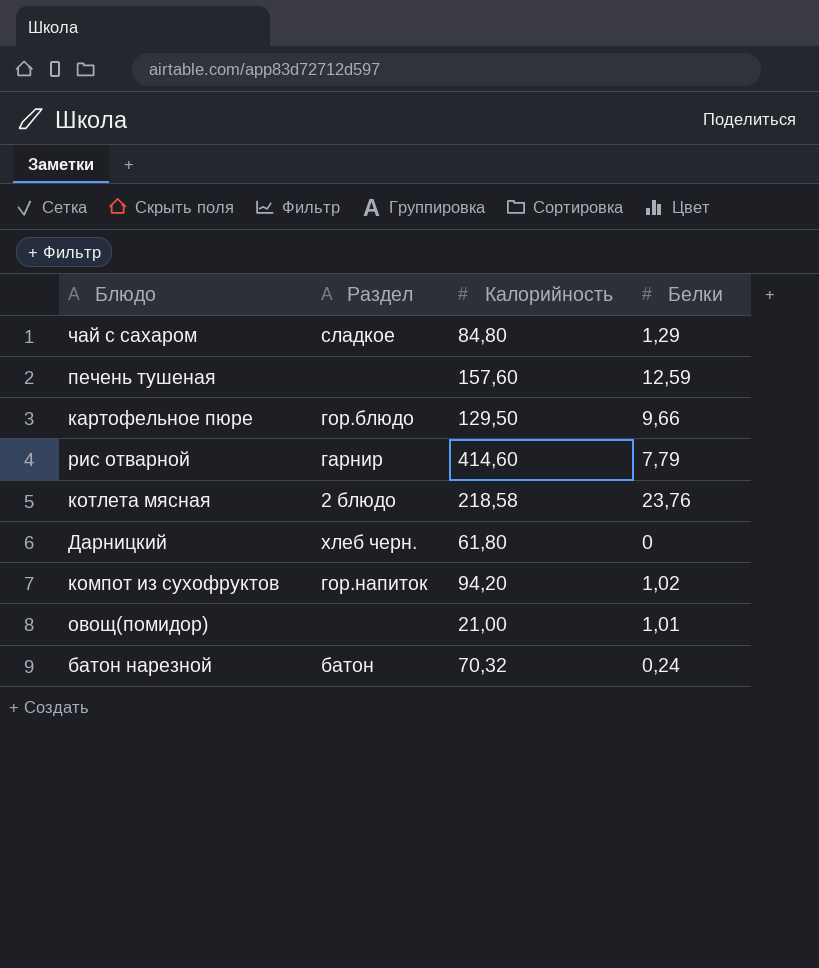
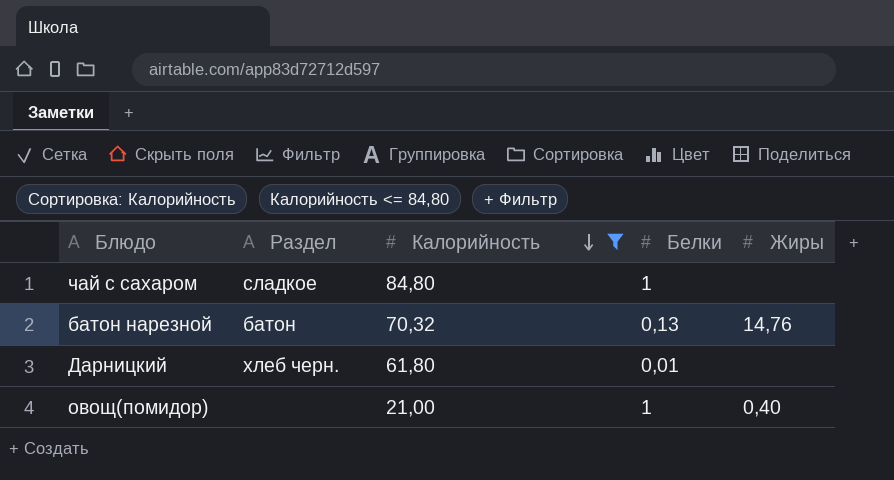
filter: none -> Калорийность <= 84,80
row order: none -> Калорийность descending
column Жиры | position: none -> 5
чай с сахаром | Белки: 1,29 -> 1
батон нарезной | Белки: 0,24 -> 0,13
Дарницкий | Белки: 0 -> 0,01
овощ(помидор) | Белки: 1,01 -> 1

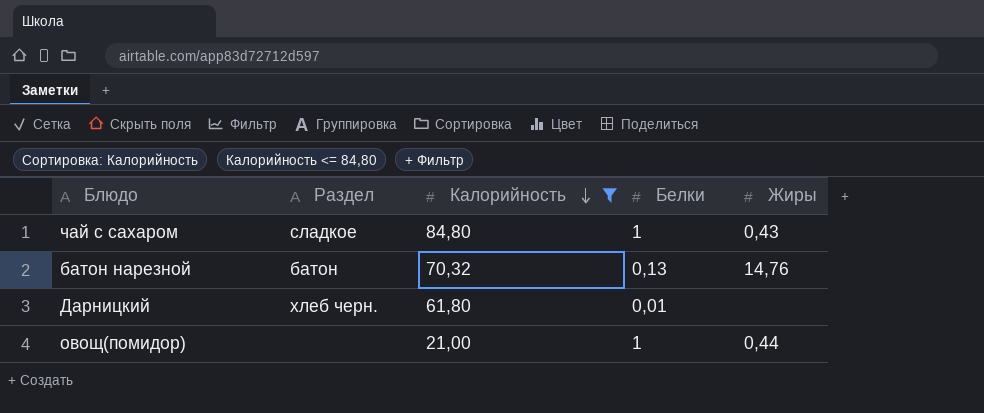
чай с сахаром | Жиры: none -> 0,43
овощ(помидор) | Жиры: 0,40 -> 0,44

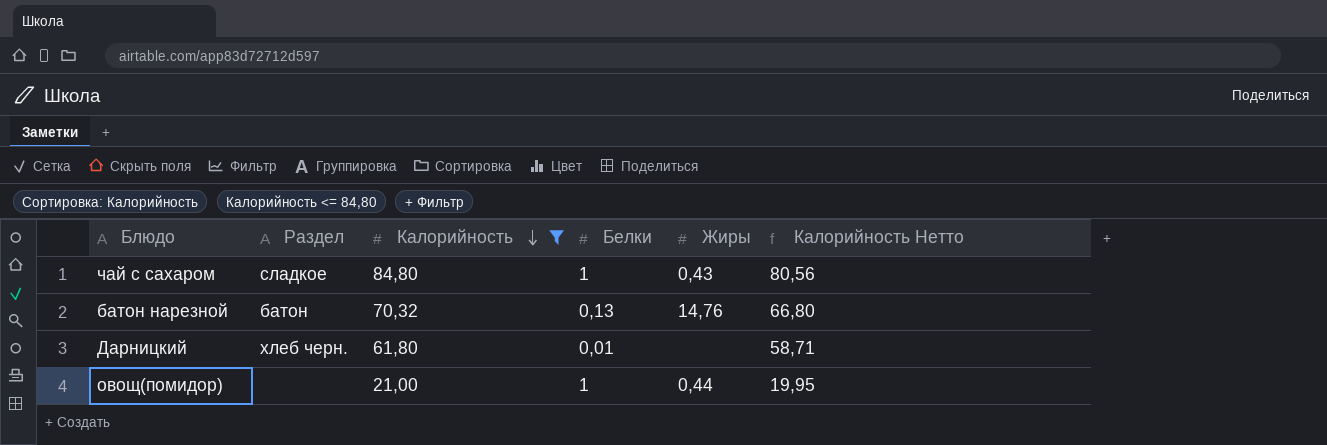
column Калорийность Нетто | formula: none -> [Калорийность] * 0,95

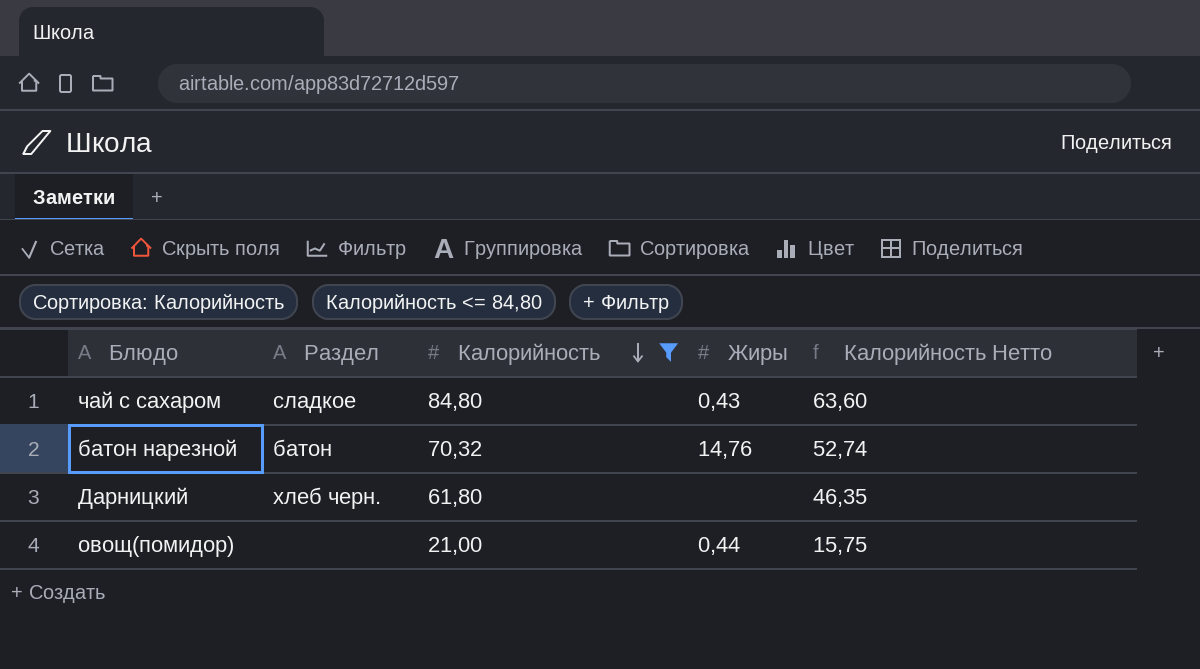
column Белки | position: 4 -> none
column Калорийность Нетто | formula: [Калорийность] * 0,95 -> [Калорийность] * 0,75

